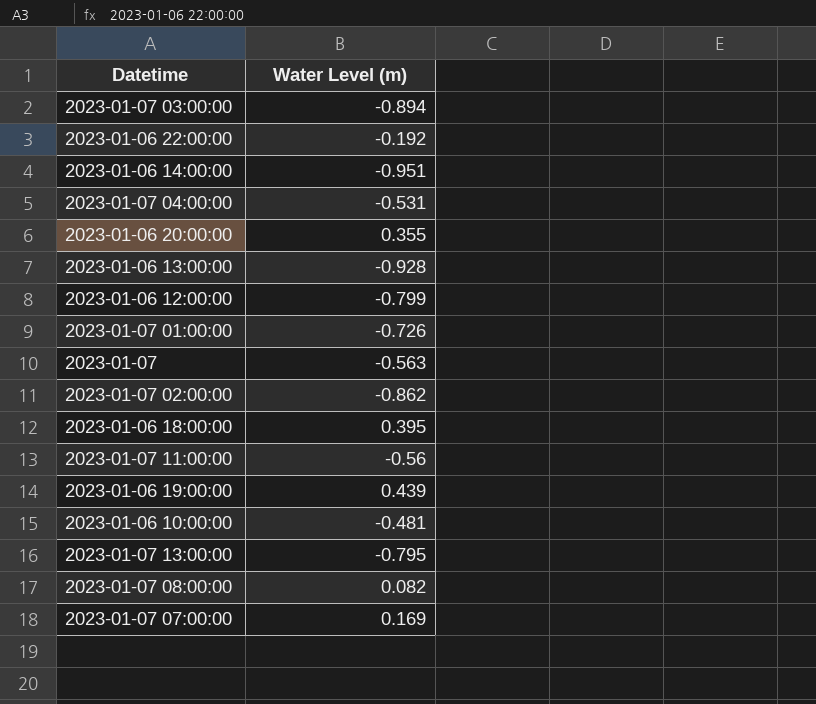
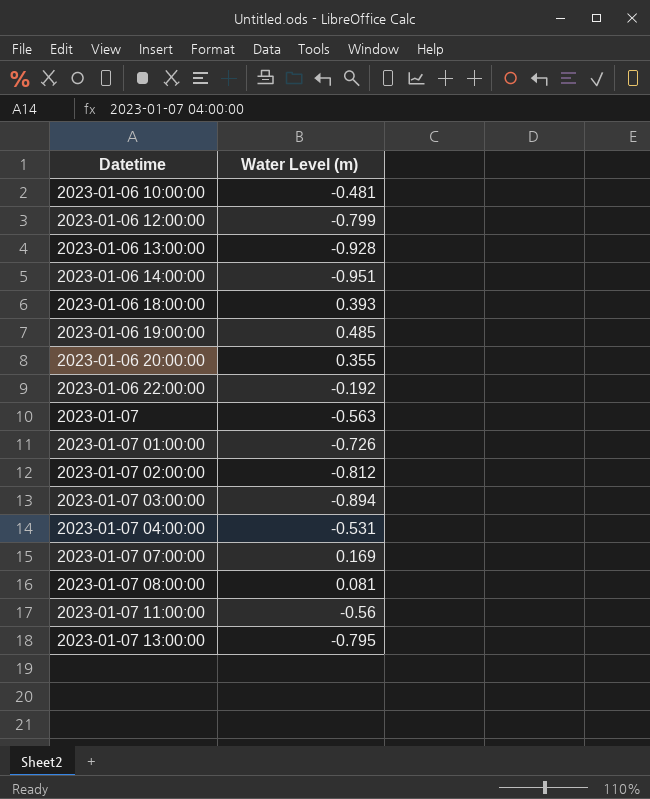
row order: none -> Datetime ascending
2023-01-06 18:00:00 | Water Level (m): 0.395 -> 0.393
2023-01-06 19:00:00 | Water Level (m): 0.439 -> 0.485
2023-01-07 02:00:00 | Water Level (m): -0.862 -> -0.812
2023-01-07 08:00:00 | Water Level (m): 0.082 -> 0.081

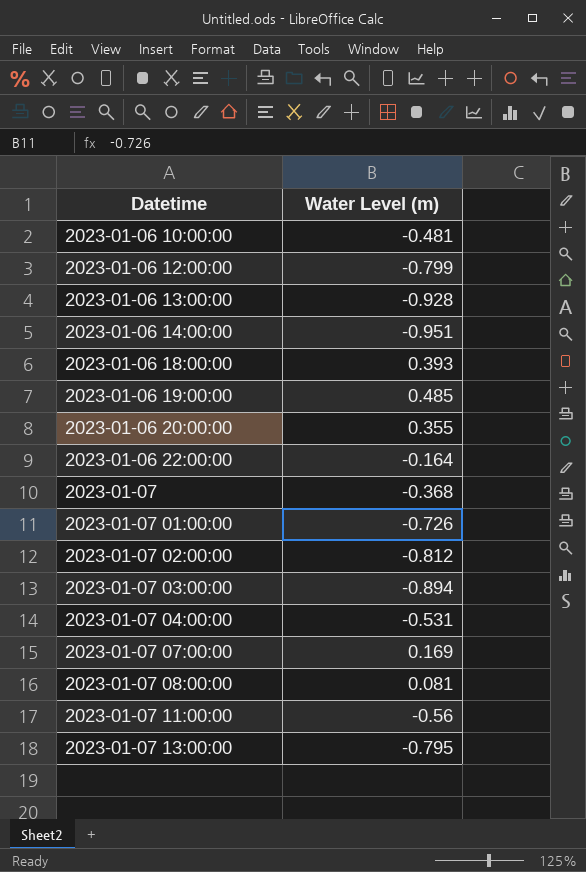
2023-01-06 22:00:00 | Water Level (m): -0.192 -> -0.164
2023-01-07 | Water Level (m): -0.563 -> -0.368

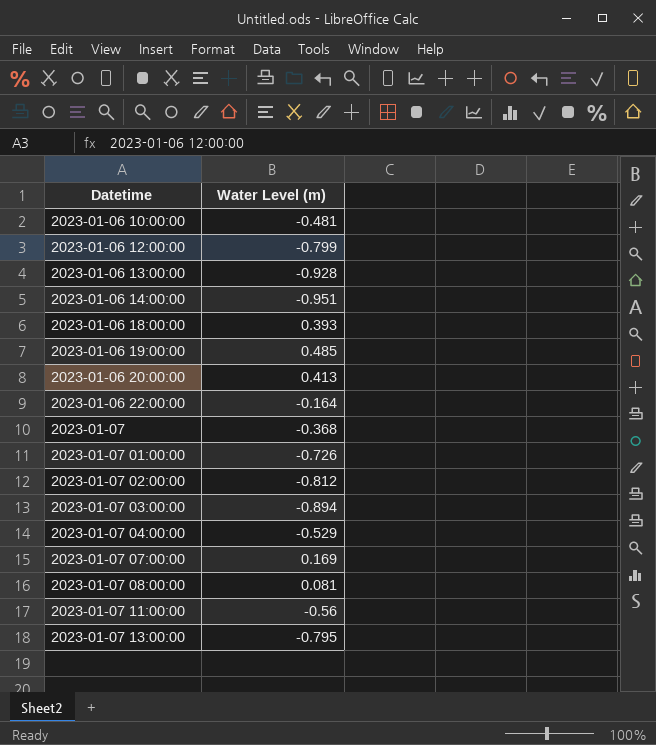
2023-01-06 20:00:00 | Water Level (m): 0.355 -> 0.413
2023-01-07 04:00:00 | Water Level (m): -0.531 -> -0.529

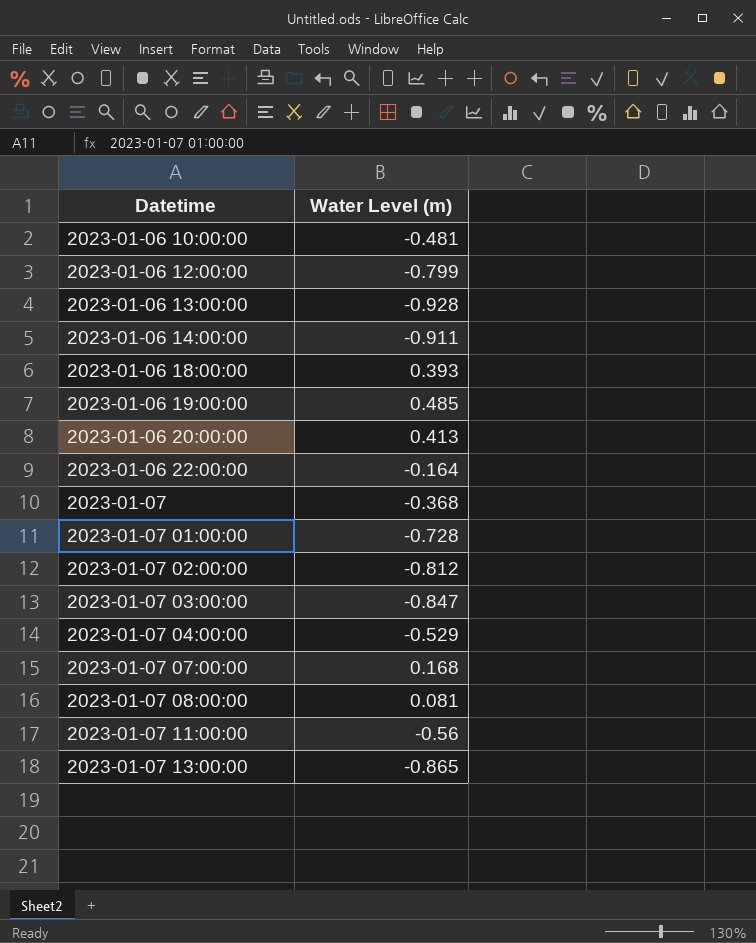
2023-01-06 14:00:00 | Water Level (m): -0.951 -> -0.911
2023-01-07 01:00:00 | Water Level (m): -0.726 -> -0.728
2023-01-07 03:00:00 | Water Level (m): -0.894 -> -0.847
2023-01-07 07:00:00 | Water Level (m): 0.169 -> 0.168
2023-01-07 13:00:00 | Water Level (m): -0.795 -> -0.865

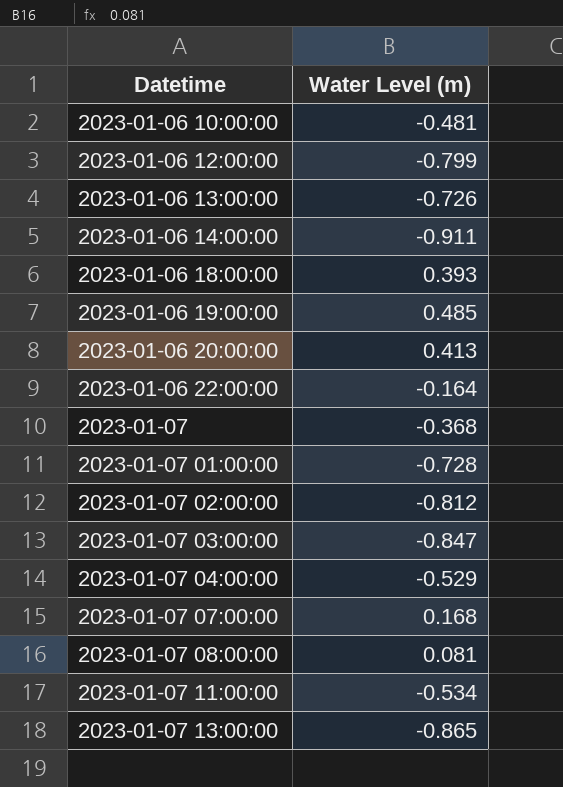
2023-01-06 13:00:00 | Water Level (m): -0.928 -> -0.726
2023-01-07 11:00:00 | Water Level (m): -0.56 -> -0.534

